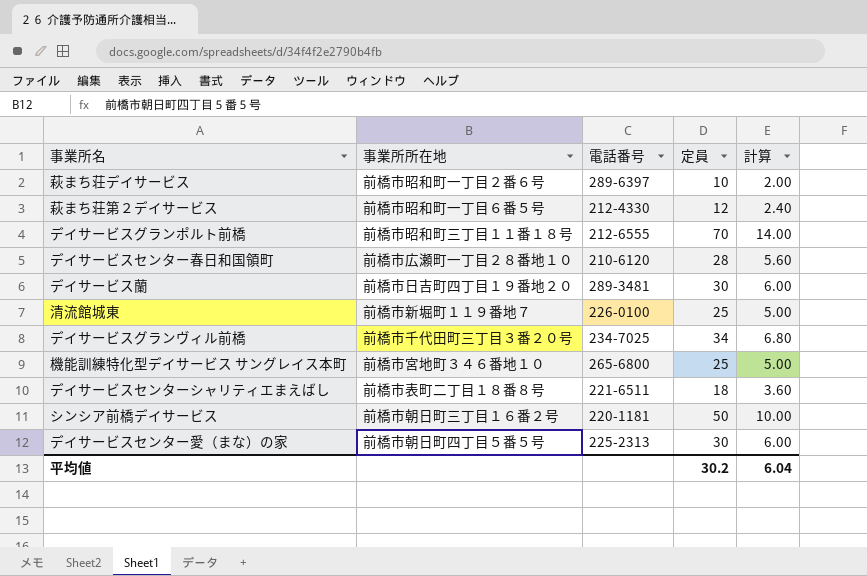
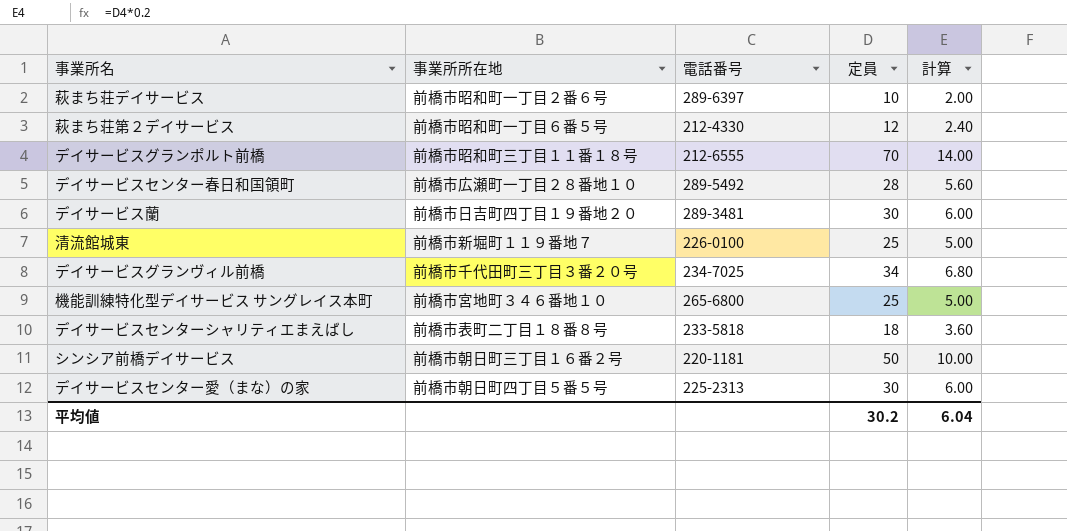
デイサービスセンター春日和国領町 | 電話番号: 210-6120 -> 289-5492
デイサービスセンターシャリティエまえばし | 電話番号: 221-6511 -> 233-5818

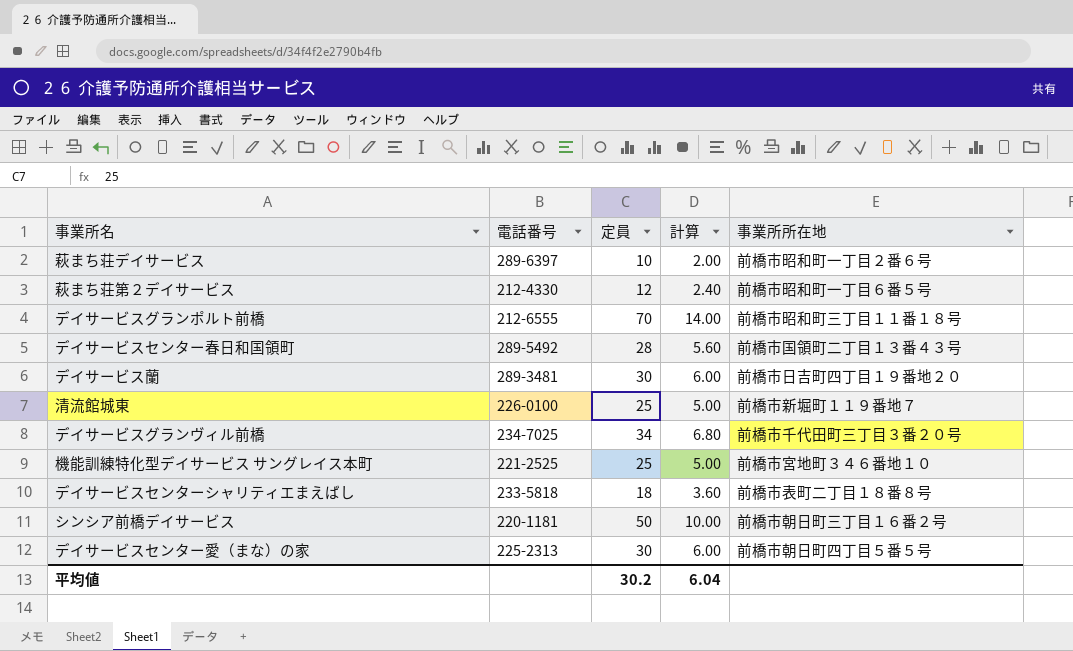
column 事業所所在地 | position: 2 -> 5
デイサービスセンター春日和国領町 | 事業所所在地: 前橋市広瀬町一丁目２８番地１０ -> 前橋市国領町二丁目１３番４３号
機能訓練特化型デイサービス サングレイス本町 | 電話番号: 265-6800 -> 221-2525

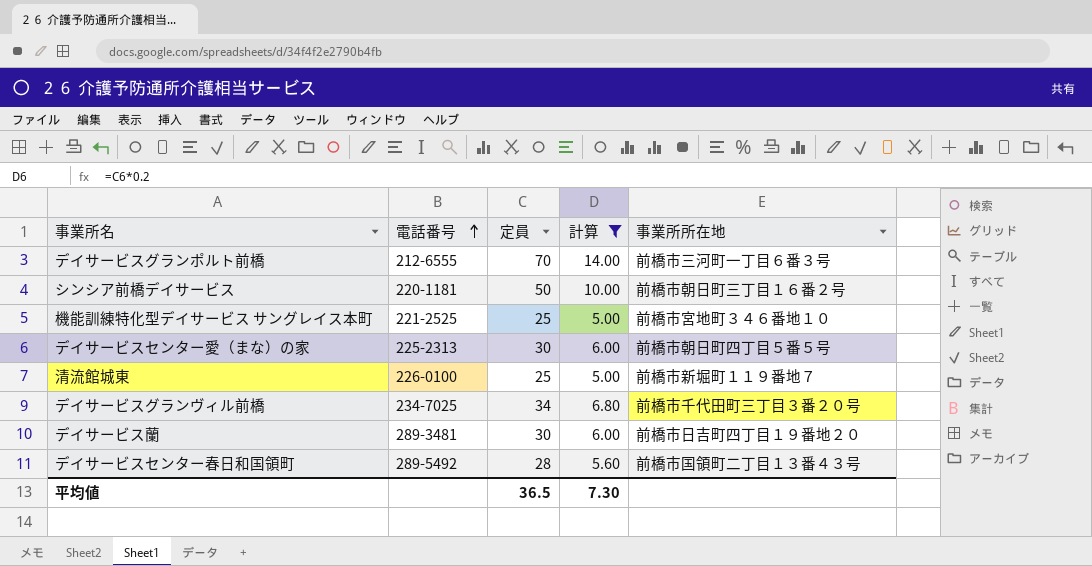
filter: none -> 計算 >= 5.00
row order: none -> 電話番号 ascending
デイサービスグランポルト前橋 | 事業所所在地: 前橋市昭和町三丁目１１番１８号 -> 前橋市三河町一丁目６番３号
平均値 | 定員: 30.2 -> 36.5
平均値 | 計算: 6.04 -> 7.30

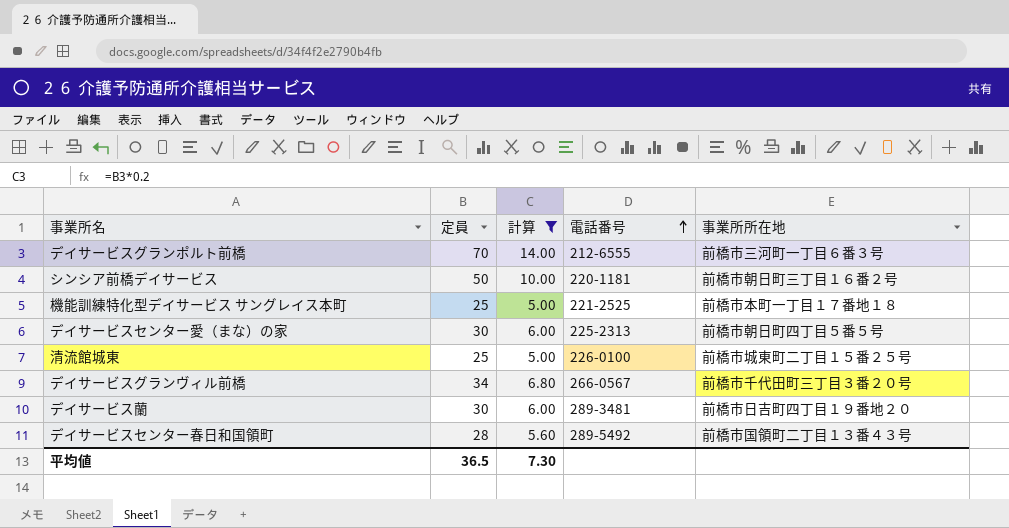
column 電話番号 | position: 2 -> 4
機能訓練特化型デイサービス サングレイス本町 | 事業所所在地: 前橋市宮地町３４６番地１０ -> 前橋市本町一丁目１７番地１８
清流館城東 | 事業所所在地: 前橋市新堀町１１９番地７ -> 前橋市城東町二丁目１５番２５号
デイサービスグランヴィル前橋 | 電話番号: 234-7025 -> 266-0567

